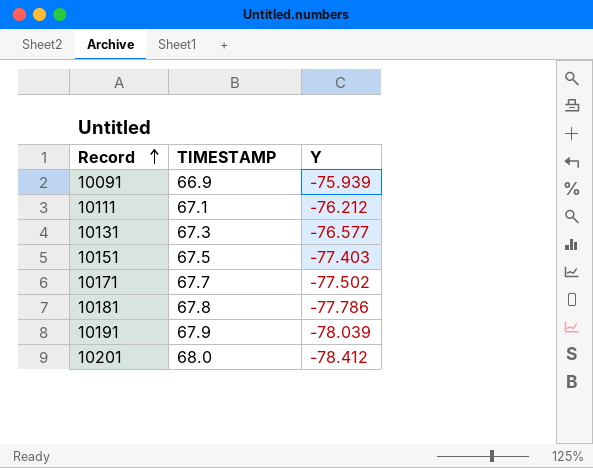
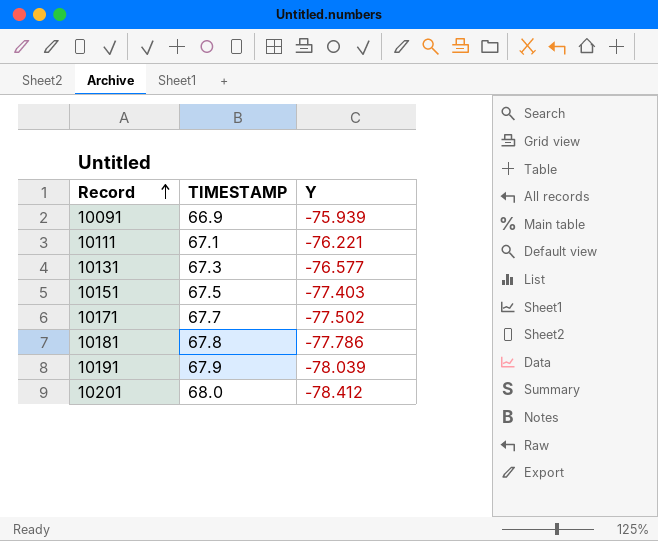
10111 | Y: -76.212 -> -76.221

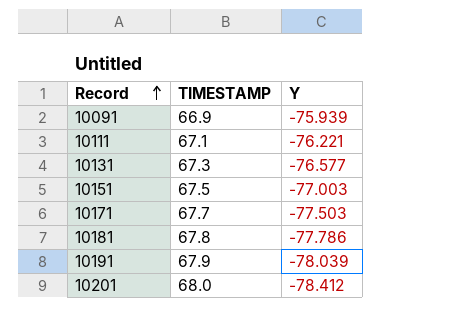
10151 | Y: -77.403 -> -77.003
10171 | Y: -77.502 -> -77.503

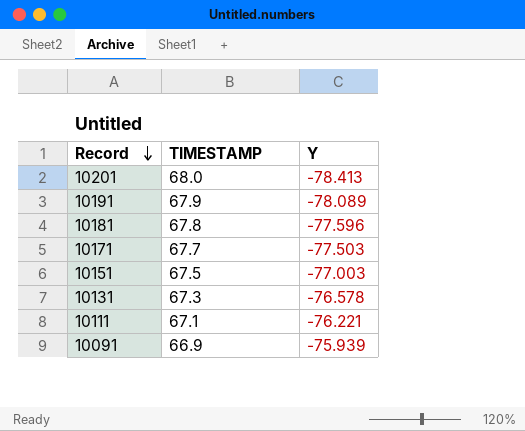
row order: Record ascending -> Record descending
10201 | Y: -78.412 -> -78.413
10191 | Y: -78.039 -> -78.089
10181 | Y: -77.786 -> -77.596
10131 | Y: -76.577 -> -76.578

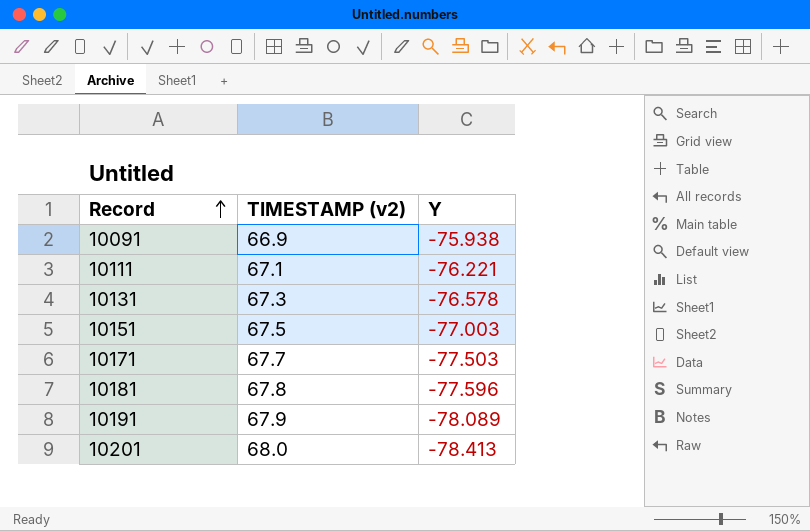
row order: Record descending -> Record ascending
column name: TIMESTAMP -> TIMESTAMP (v2)
10091 | Y: -75.939 -> -75.938

